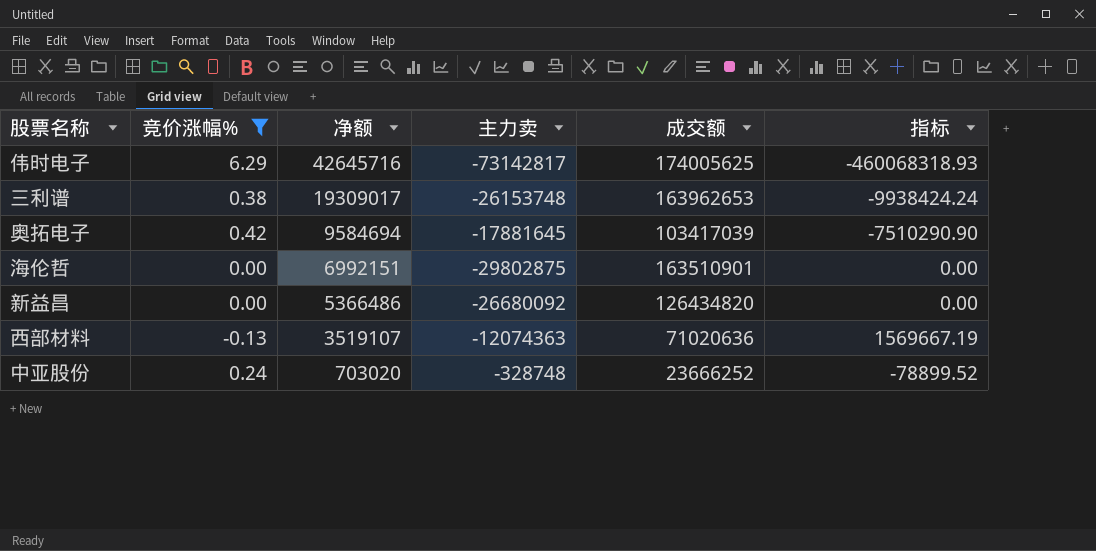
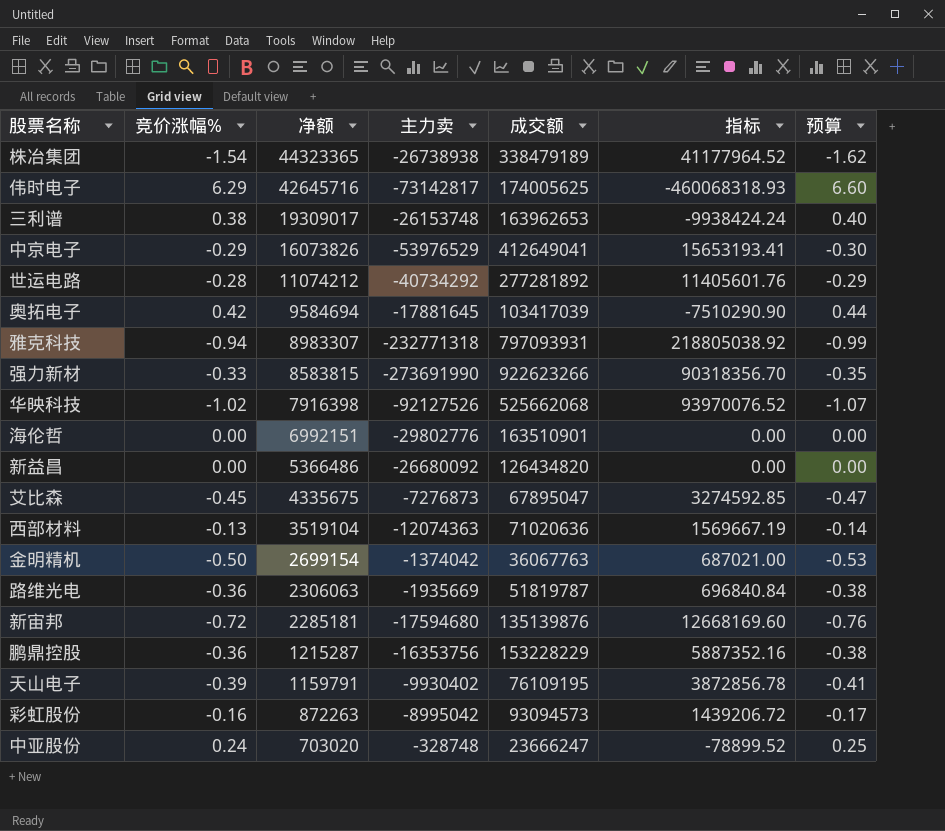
filter: 竞价涨幅% >= -0.13 -> none
column 预算 | formula: none -> [竞价涨幅%] * 1.05
海伦哲 | 主力卖: -29802875 -> -29802776
西部材料 | 净额: 3519107 -> 3519104
中亚股份 | 成交额: 23666252 -> 23666247

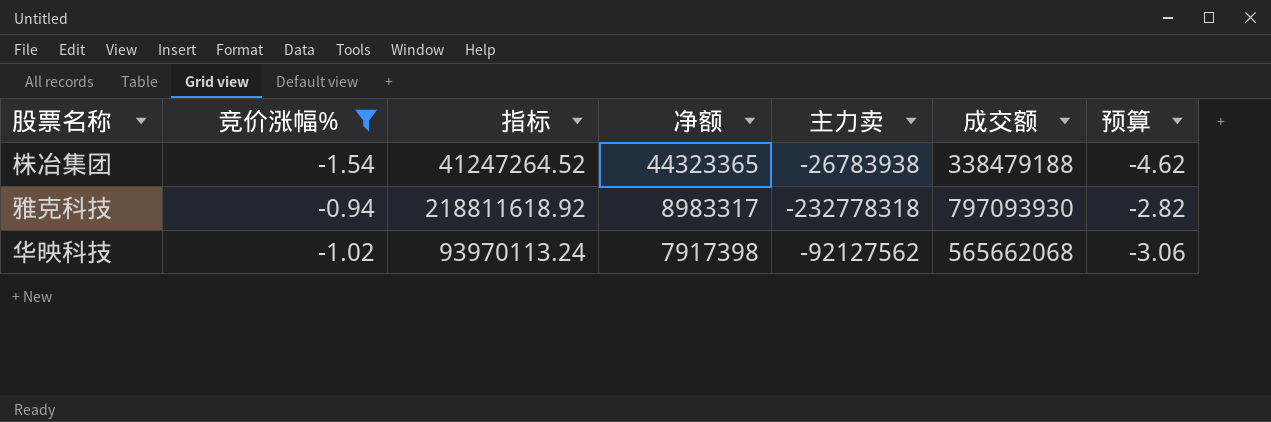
filter: none -> 竞价涨幅% <= -0.94
column 指标 | position: 6 -> 3
column 预算 | formula: [竞价涨幅%] * 1.05 -> [竞价涨幅%] * 3
株冶集团 | 指标: 41177964.52 -> 41247264.52
株冶集团 | 主力卖: -26738938 -> -26783938
株冶集团 | 成交额: 338479189 -> 338479188
雅克科技 | 指标: 218805038.92 -> 218811618.92
雅克科技 | 净额: 8983307 -> 8983317
雅克科技 | 主力卖: -232771318 -> -232778318
雅克科技 | 成交额: 797093931 -> 797093930
华映科技 | 指标: 93970076.52 -> 93970113.24
华映科技 | 净额: 7916398 -> 7917398
华映科技 | 主力卖: -92127526 -> -92127562
华映科技 | 成交额: 525662068 -> 565662068

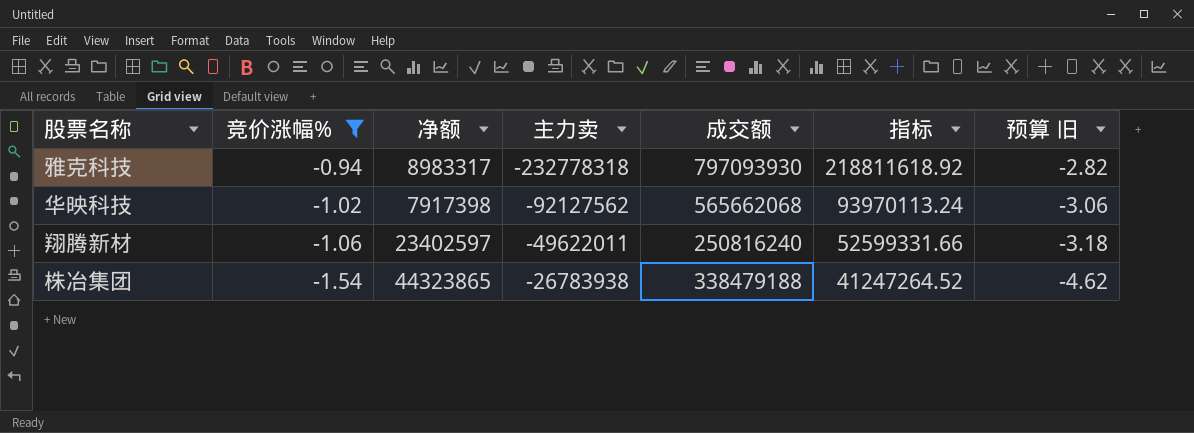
row order: 净额 descending -> 竞价涨幅% descending
column 指标 | position: 3 -> 6
column name: 预算 -> 预算 旧
row 翔腾新材: none -> -1.06 | 23402597 | -49622011 | 250816240 | 52599331.66 | -3.18
株冶集团 | 净额: 44323365 -> 44323865

